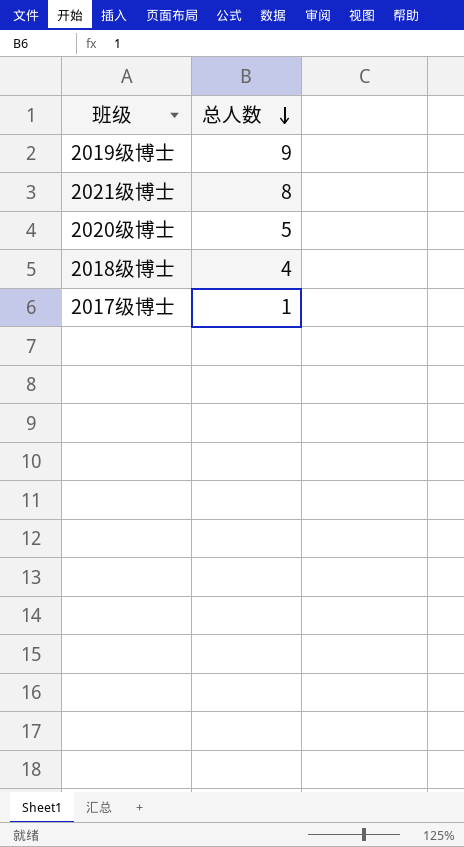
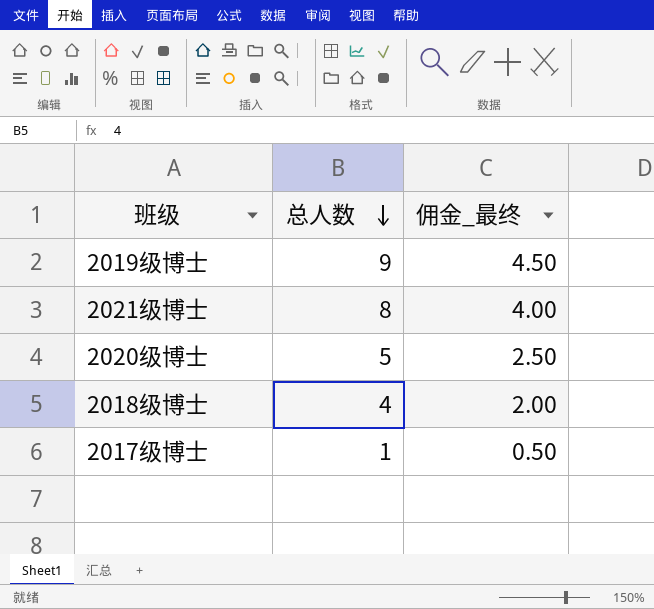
column 佣金_最终 | formula: none -> [总人数] * 0.5

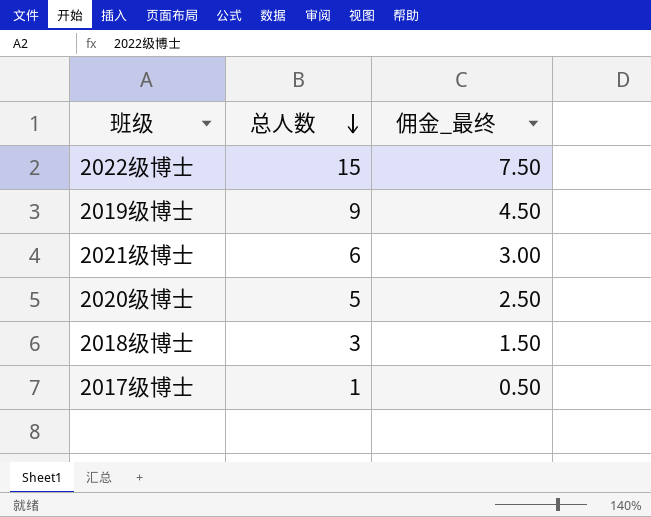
row 2022级博士: none -> 15 | 7.50
2021级博士 | 总人数: 8 -> 6
2021级博士 | 佣金_最终: 4.00 -> 3.00
2018级博士 | 总人数: 4 -> 3
2018级博士 | 佣金_最终: 2.00 -> 1.50

